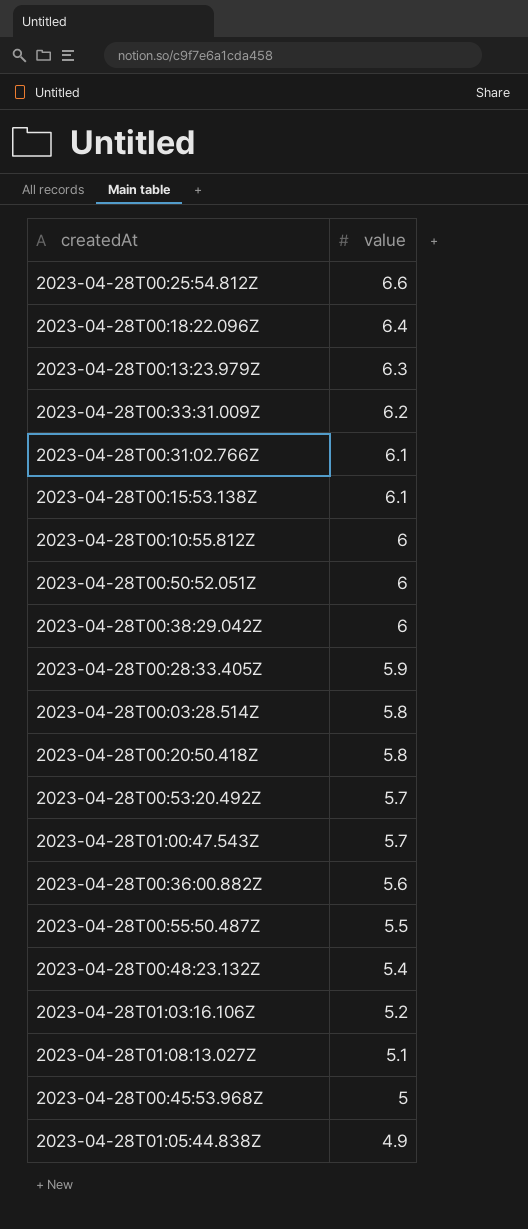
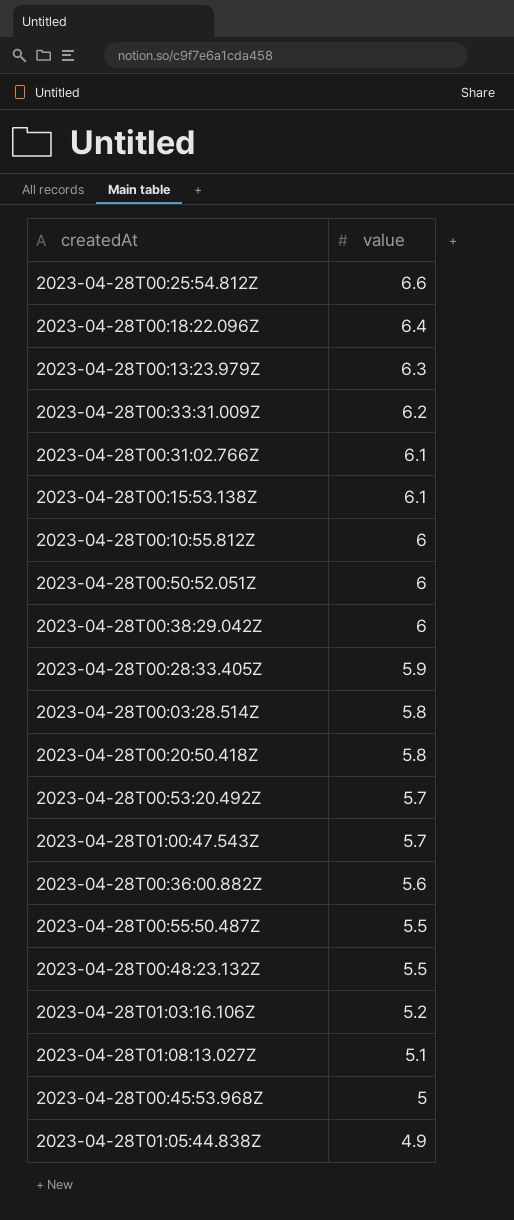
2023-04-28T00:48:23.132Z | value: 5.4 -> 5.5

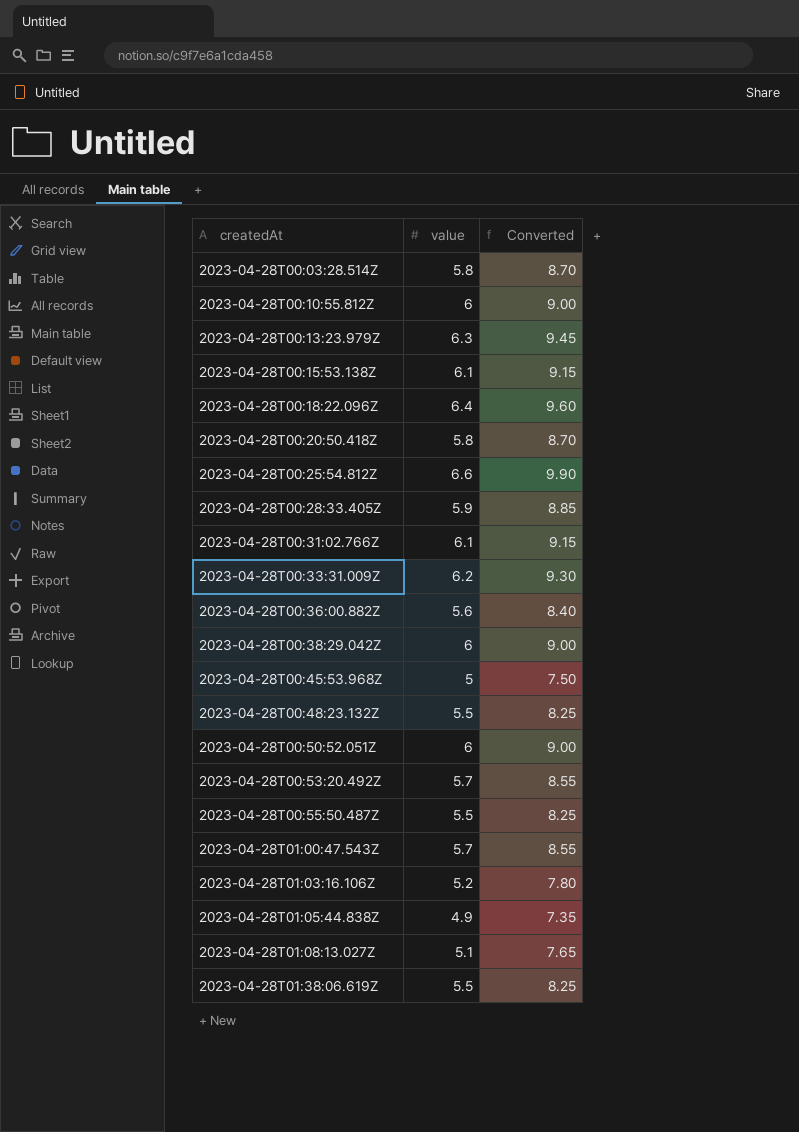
row order: value descending -> createdAt ascending
column Converted | formula: none -> [value] * 1.5
row 2023-04-28T01:38:06.619Z: none -> 5.5 | 8.25

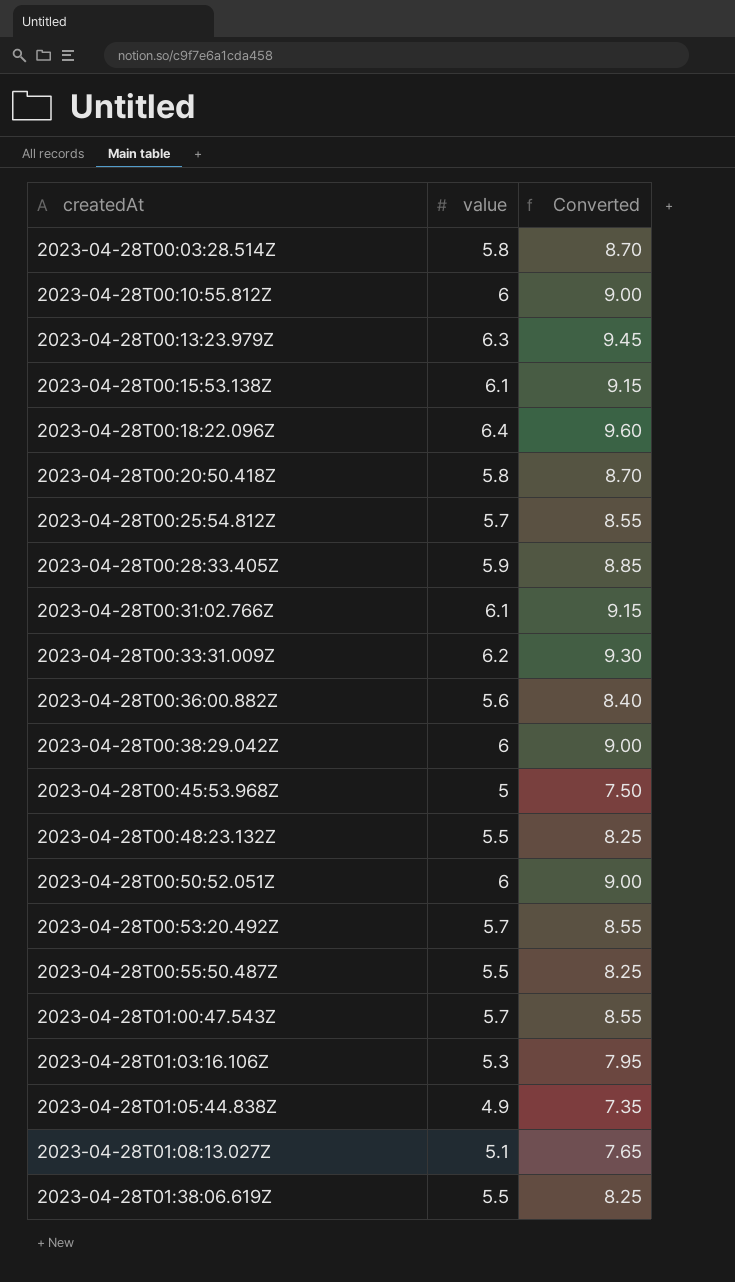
2023-04-28T00:25:54.812Z | value: 6.6 -> 5.7
2023-04-28T00:25:54.812Z | Converted: 9.90 -> 8.55
2023-04-28T01:03:16.106Z | value: 5.2 -> 5.3
2023-04-28T01:03:16.106Z | Converted: 7.80 -> 7.95

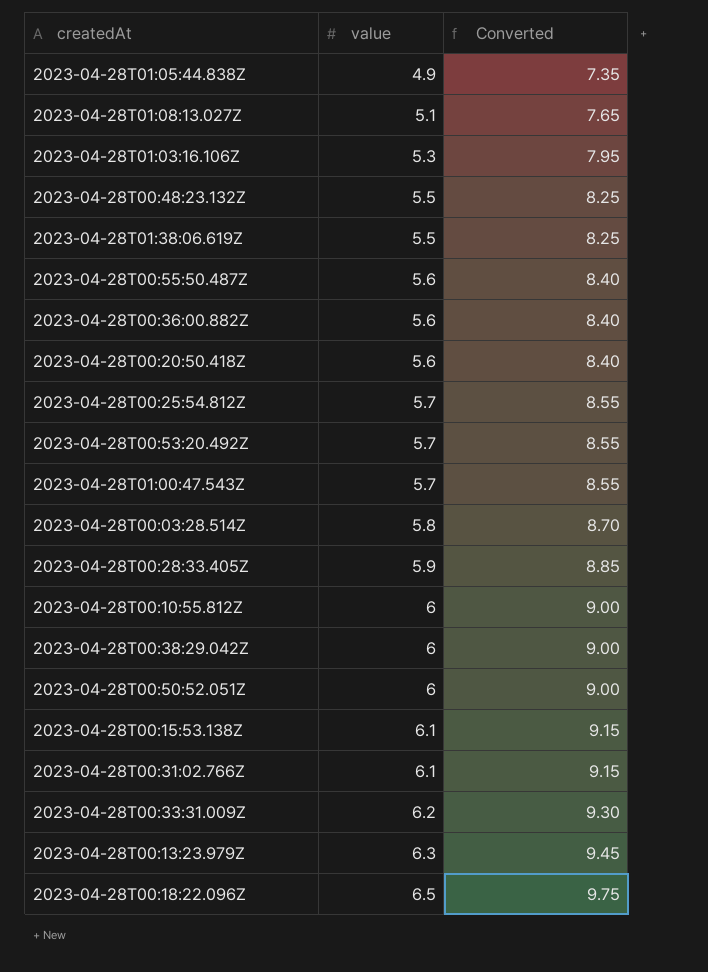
row order: createdAt ascending -> value ascending
row 2023-04-28T00:45:53.968Z: 5 | 7.50 -> none
2023-04-28T00:55:50.487Z | value: 5.5 -> 5.6
2023-04-28T00:55:50.487Z | Converted: 8.25 -> 8.40
2023-04-28T00:20:50.418Z | value: 5.8 -> 5.6
2023-04-28T00:20:50.418Z | Converted: 8.70 -> 8.40
2023-04-28T00:18:22.096Z | value: 6.4 -> 6.5
2023-04-28T00:18:22.096Z | Converted: 9.60 -> 9.75

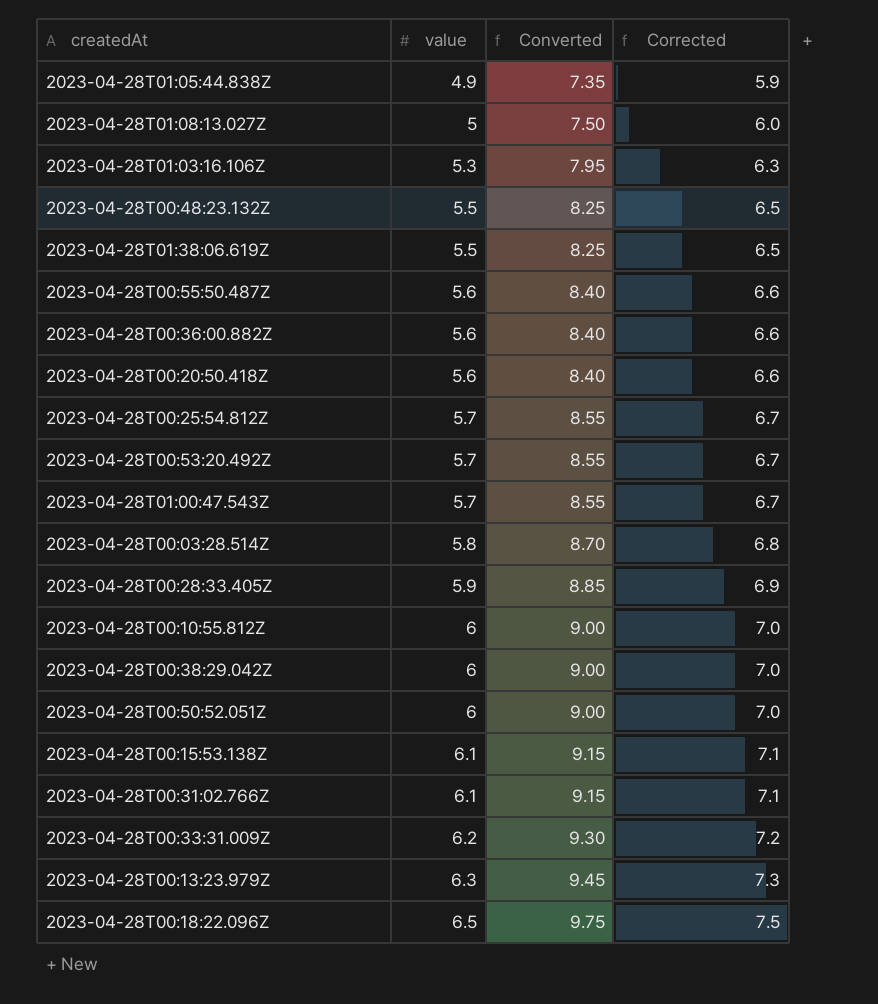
column Corrected | formula: none -> [value] + 1
2023-04-28T01:08:13.027Z | value: 5.1 -> 5
2023-04-28T01:08:13.027Z | Converted: 7.65 -> 7.50

